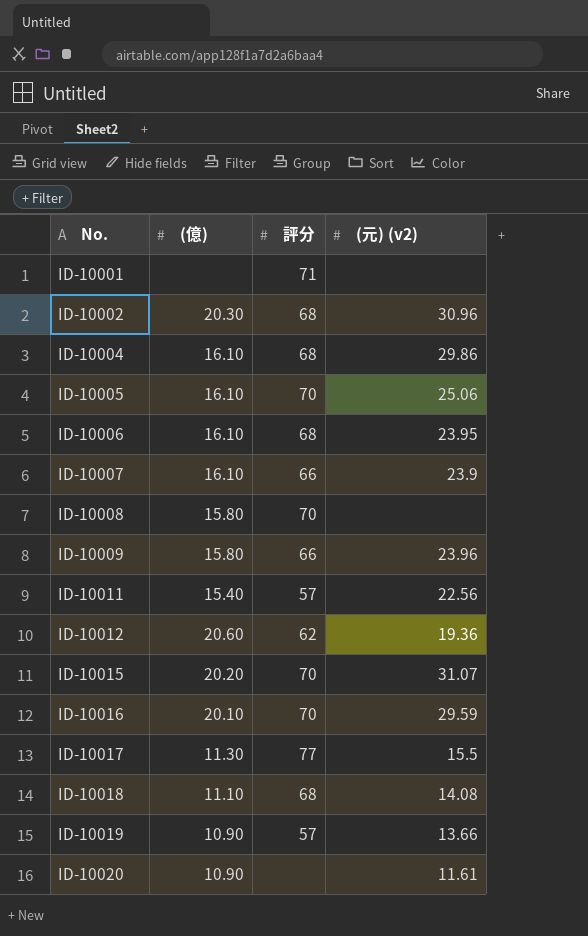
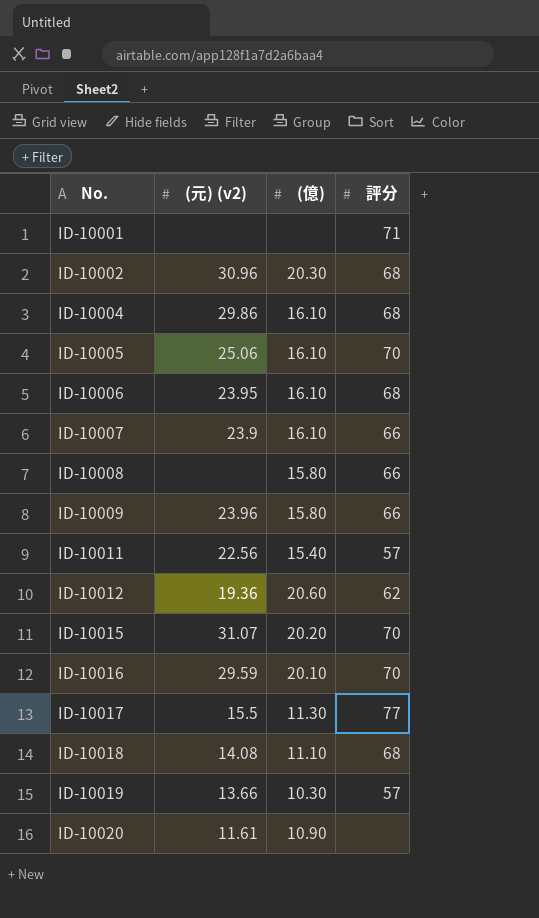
column (元) (v2) | position: 4 -> 2
ID-10008 | 評分: 70 -> 66
ID-10019 | (億): 10.90 -> 10.30

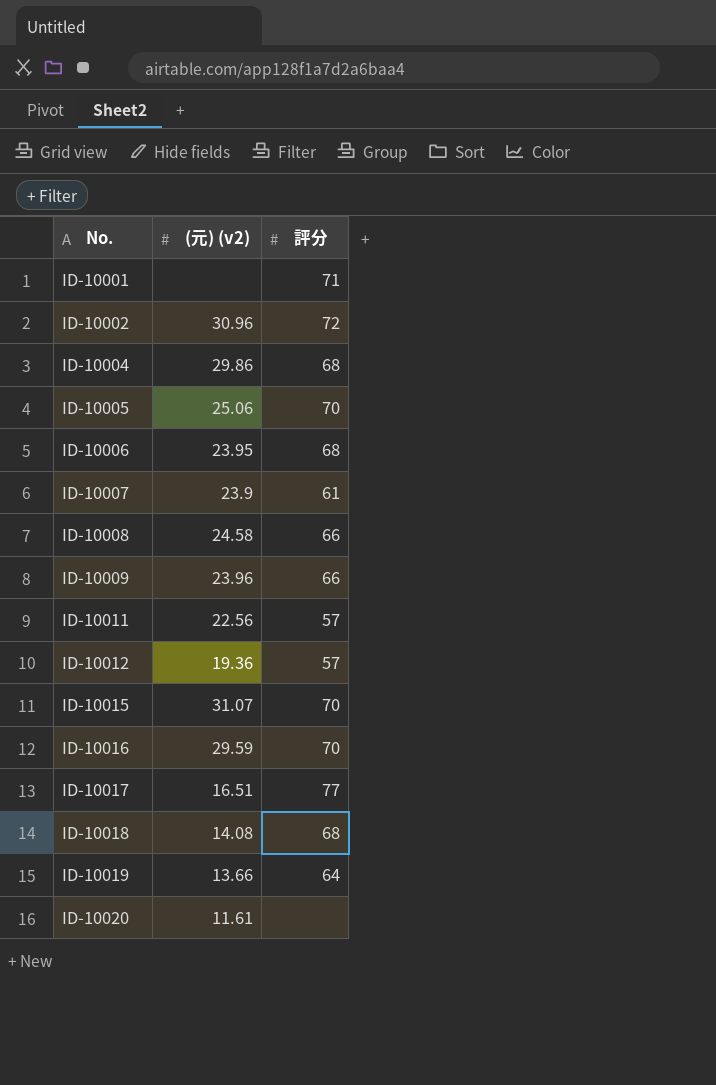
column (億) | position: 3 -> none
ID-10002 | 評分: 68 -> 72
ID-10007 | 評分: 66 -> 61
ID-10008 | (元) (v2): none -> 24.58
ID-10012 | 評分: 62 -> 57
ID-10017 | (元) (v2): 15.5 -> 16.51
ID-10019 | 評分: 57 -> 64

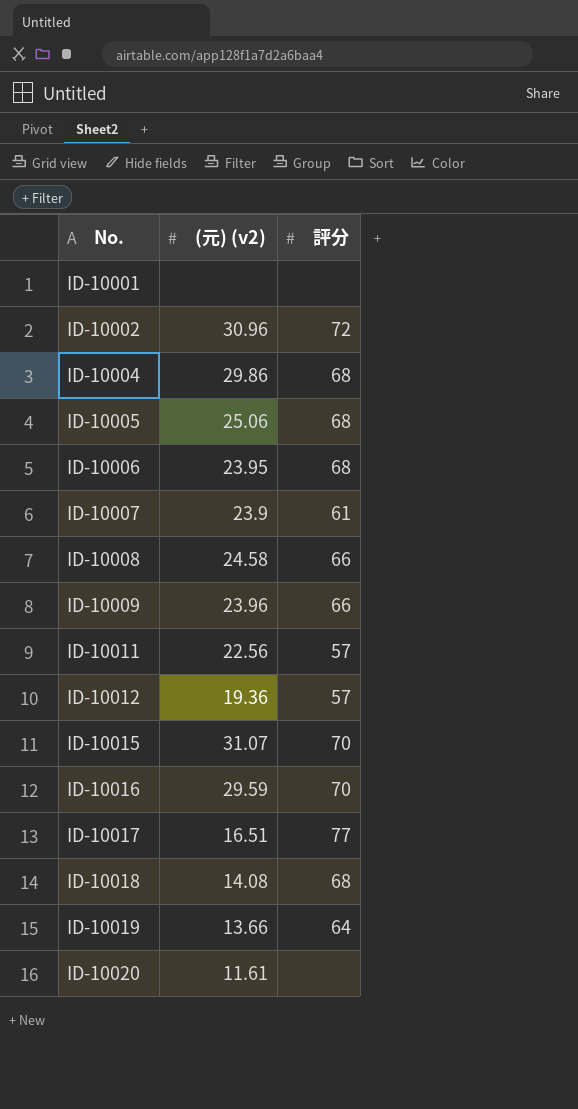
ID-10001 | 評分: 71 -> none
ID-10005 | 評分: 70 -> 68

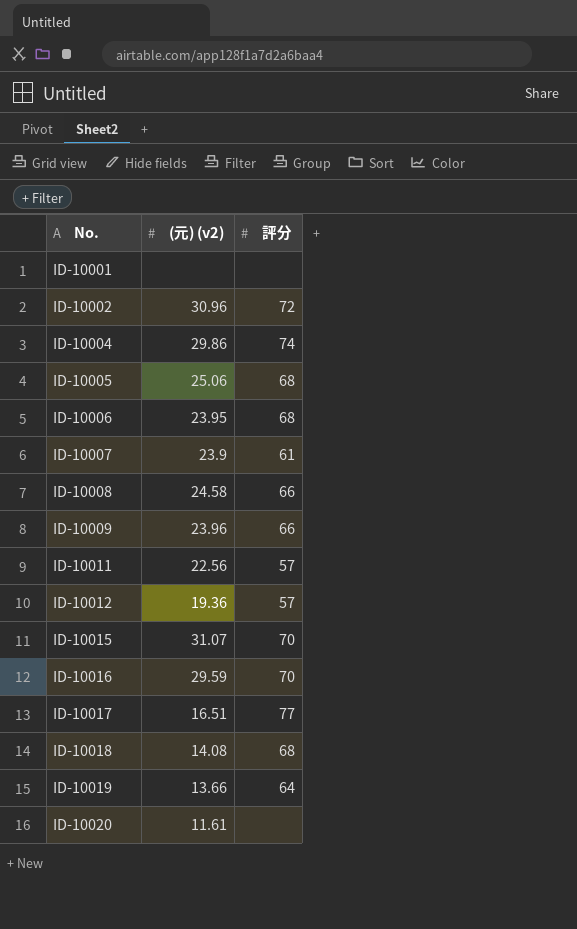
ID-10004 | 評分: 68 -> 74

